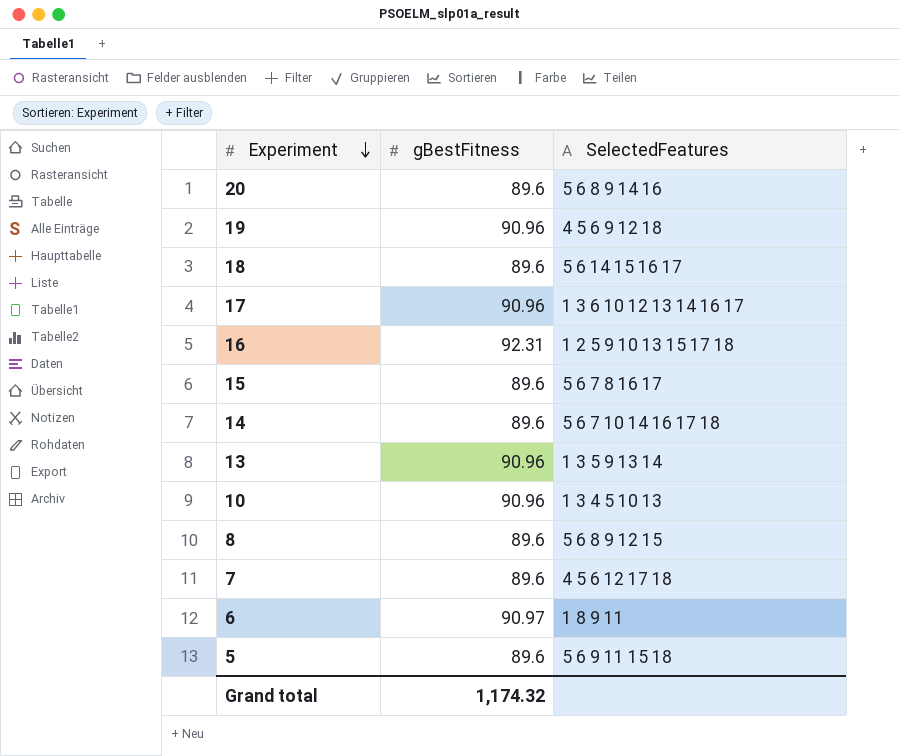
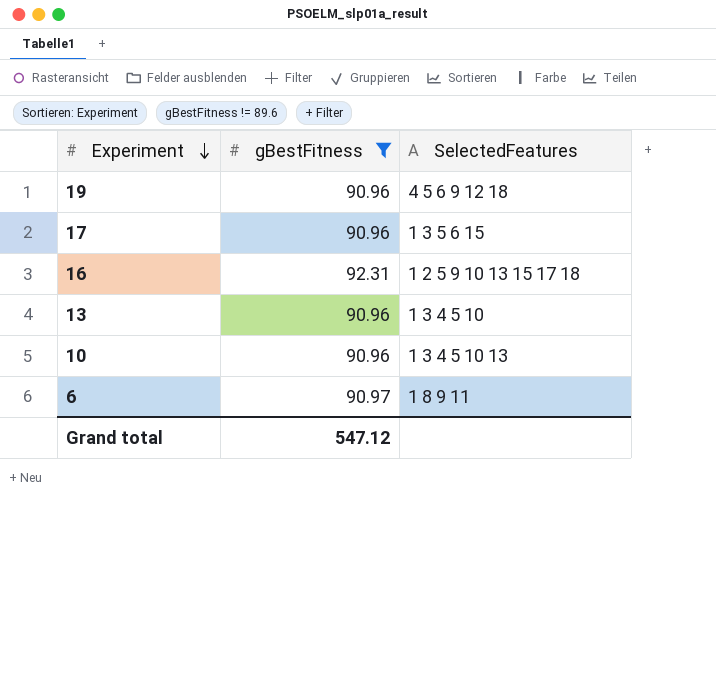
filter: none -> gBestFitness != 89.6
17 | SelectedFeatures: 1 3 6 10 12 13 14 16 17 -> 1 3 5 6 15
13 | SelectedFeatures: 1 3 5 9 13 14 -> 1 3 4 5 10
Grand total | gBestFitness: 1,174.32 -> 547.12

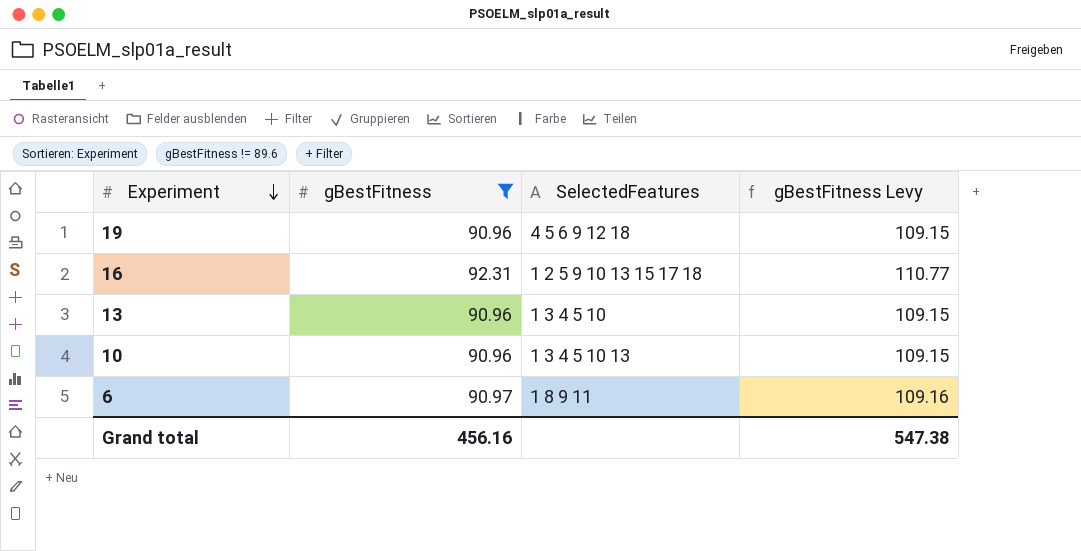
column gBestFitness Levy | formula: none -> [gBestFitness] * 1.2
row 17: 90.96 | 1 3 5 6 15 -> none
Grand total | gBestFitness: 547.12 -> 456.16

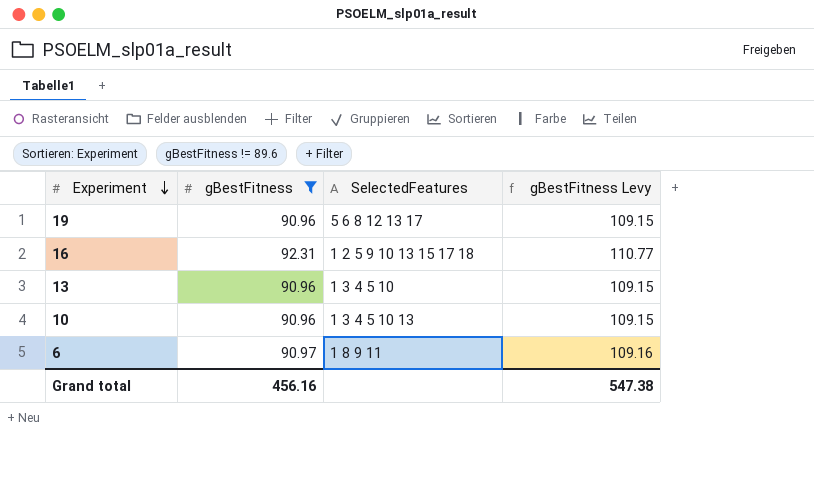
19 | SelectedFeatures: 4 5 6 9 12 18 -> 5 6 8 12 13 17

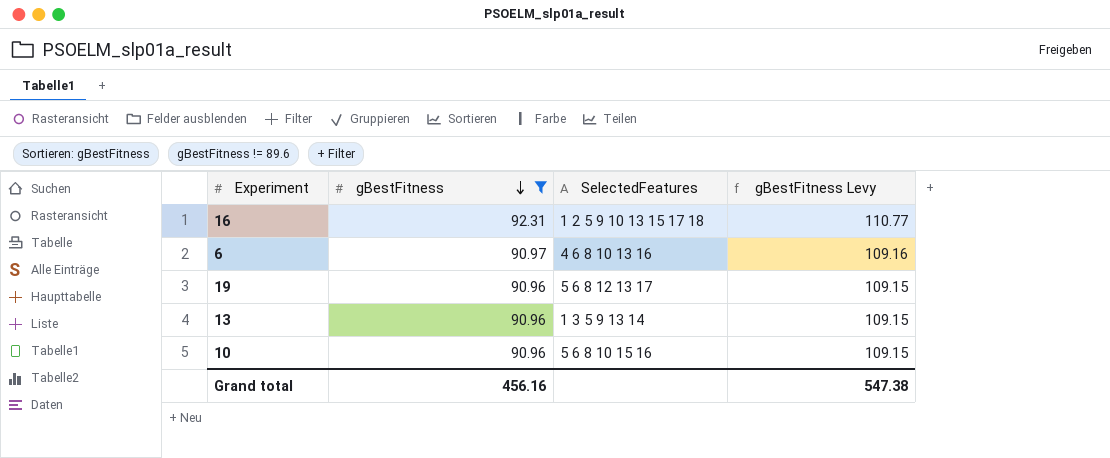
row order: Experiment descending -> gBestFitness descending
6 | SelectedFeatures: 1 8 9 11 -> 4 6 8 10 13 16
13 | SelectedFeatures: 1 3 4 5 10 -> 1 3 5 9 13 14
10 | SelectedFeatures: 1 3 4 5 10 13 -> 5 6 8 10 15 16

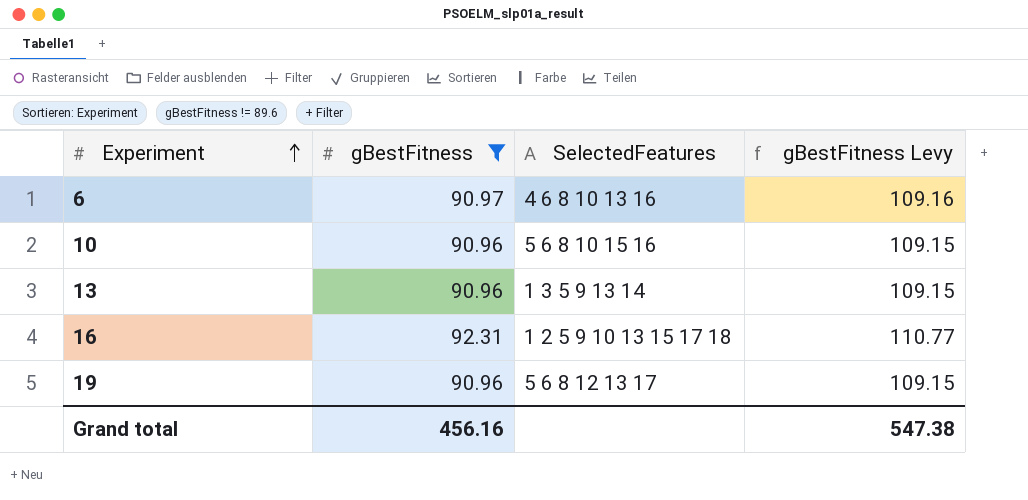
row order: gBestFitness descending -> Experiment ascending

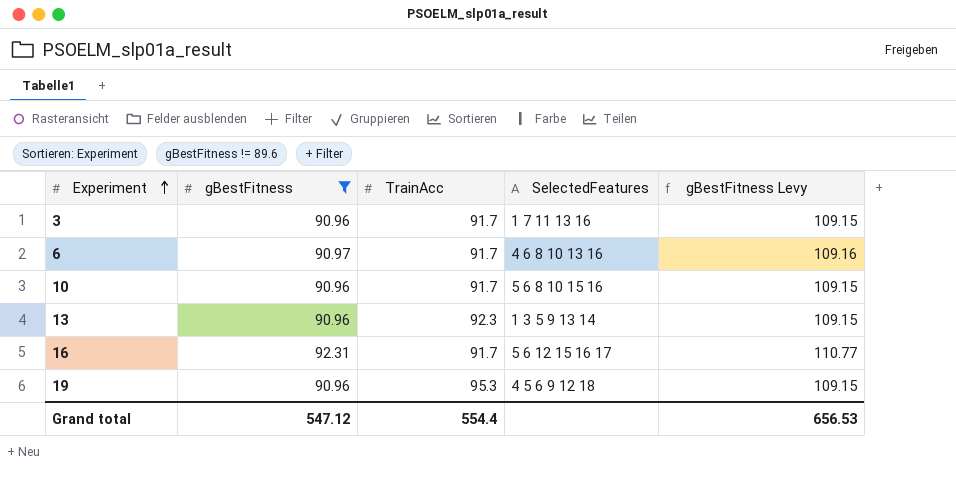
column TrainAcc | position: none -> 3
row 3: none -> 90.96 | 91.7 | 1 7 11 13 16 | 109.15
16 | SelectedFeatures: 1 2 5 9 10 13 15 17 18 -> 5 6 12 15 16 17
19 | SelectedFeatures: 5 6 8 12 13 17 -> 4 5 6 9 12 18
Grand total | gBestFitness: 456.16 -> 547.12
Grand total | gBestFitness Levy: 547.38 -> 656.53

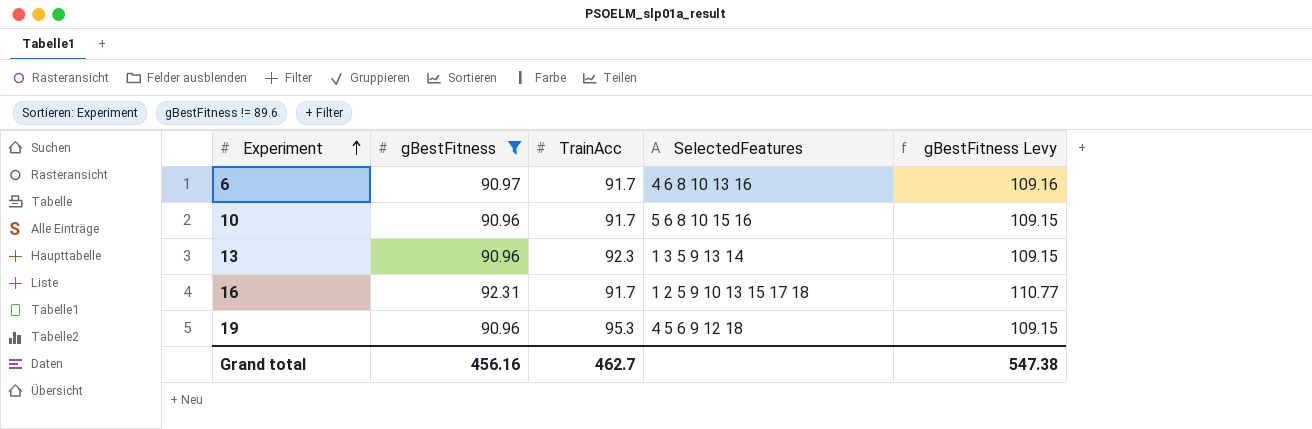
row 3: 90.96 | 91.7 | 1 7 11 13 16 | 109.15 -> none
16 | SelectedFeatures: 5 6 12 15 16 17 -> 1 2 5 9 10 13 15 17 18
Grand total | gBestFitness: 547.12 -> 456.16
Grand total | TrainAcc: 554.4 -> 462.7
Grand total | gBestFitness Levy: 656.53 -> 547.38

